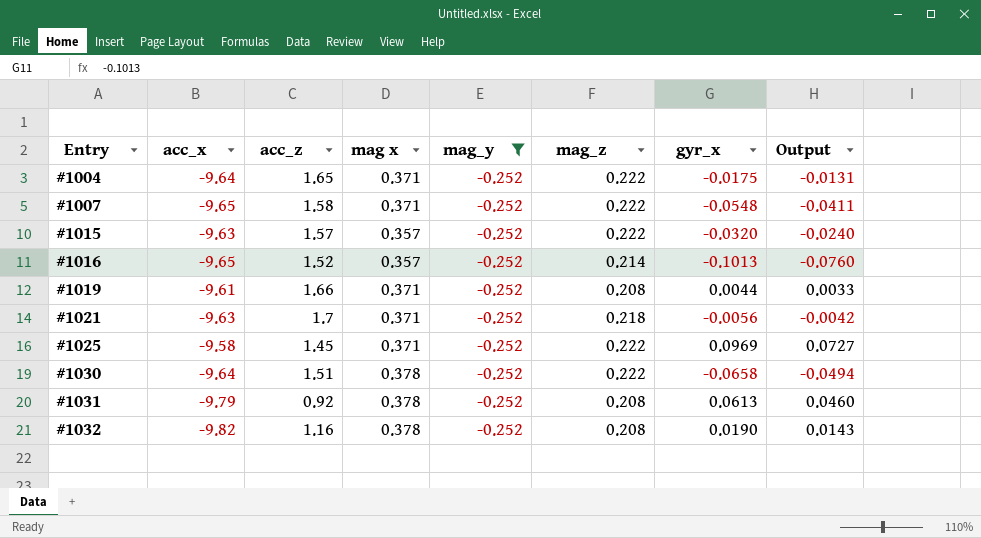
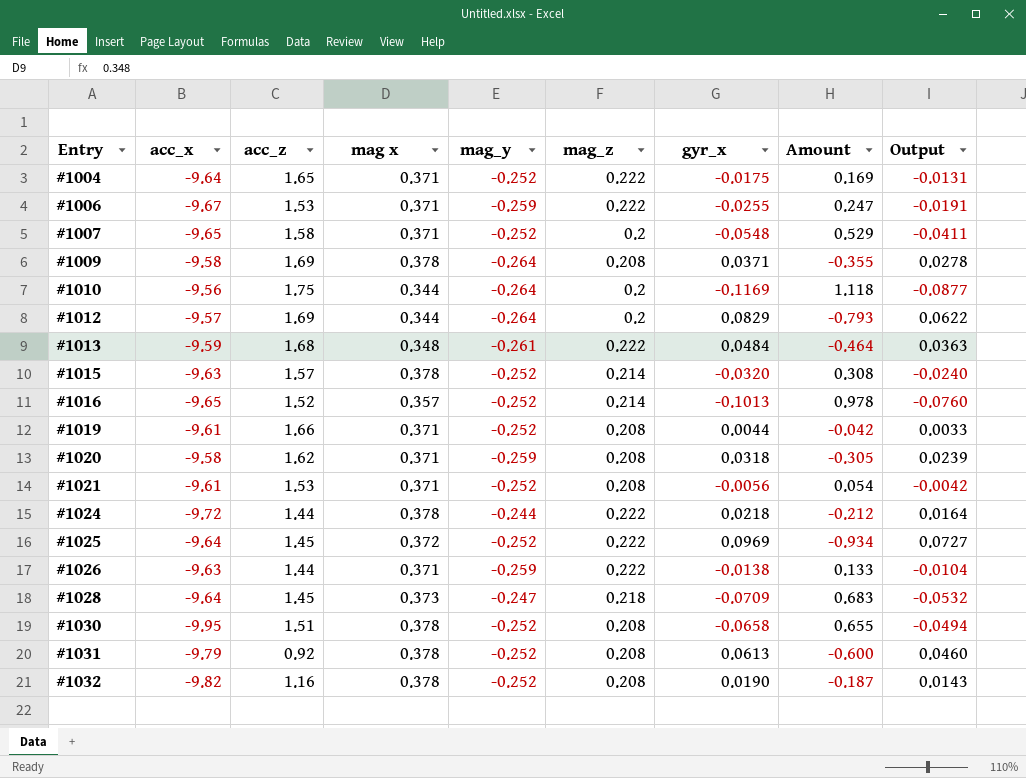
filter: mag_y = -0.252 -> none
column Amount | formula: none -> [acc_x] * [gyr_x]
#1007 | mag_z: 0.222 -> 0.2
#1015 | mag x: 0.357 -> 0.378
#1015 | mag_z: 0.222 -> 0.214
#1021 | acc_x: -9.63 -> -9.61
#1021 | acc_z: 1.7 -> 1.53
#1021 | mag_z: 0.218 -> 0.208
#1025 | acc_x: -9.58 -> -9.64
#1025 | mag x: 0.371 -> 0.372
#1030 | acc_x: -9.64 -> -9.95
#1030 | mag_z: 0.222 -> 0.208

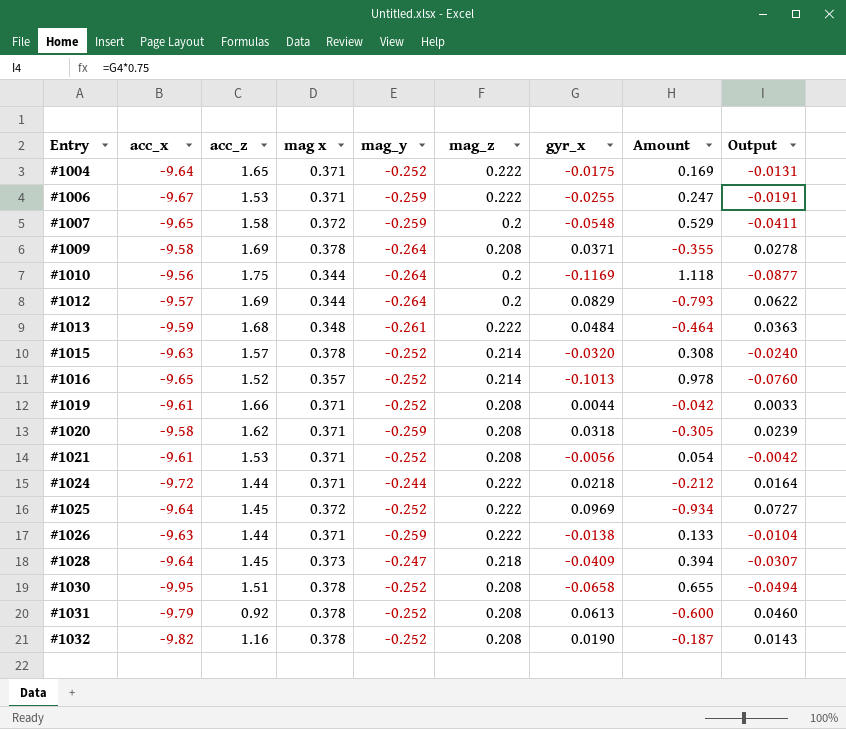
#1007 | mag x: 0.371 -> 0.372
#1007 | mag_y: -0.252 -> -0.259
#1024 | mag x: 0.378 -> 0.371
#1028 | gyr_x: -0.0709 -> -0.0409
#1028 | Amount: 0.683 -> 0.394
#1028 | Output: -0.0532 -> -0.0307

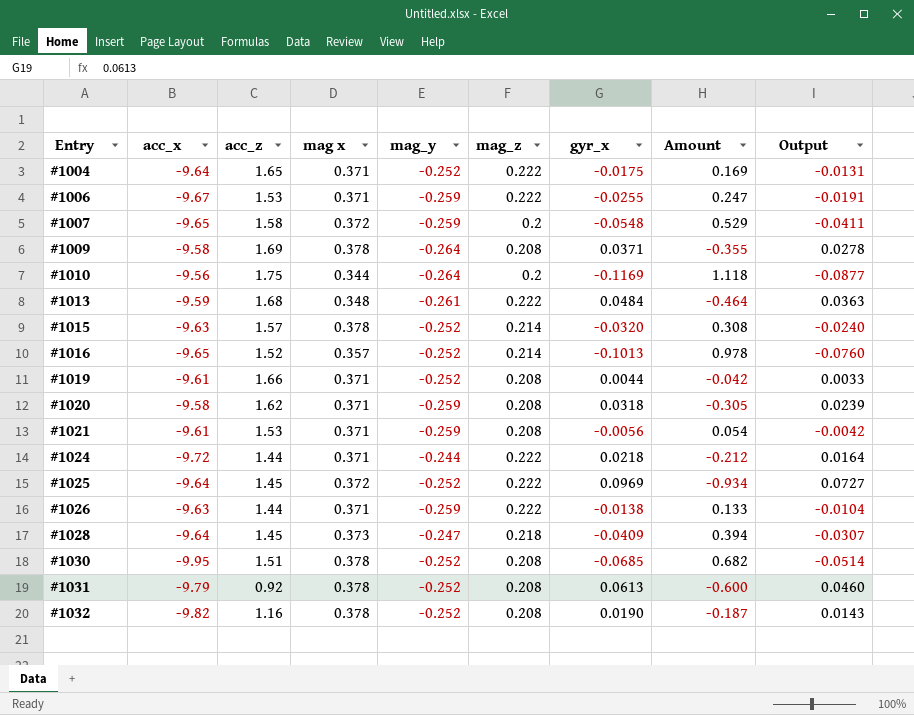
row #1012: -9.57 | 1.69 | 0.344 | -0.264 | 0.2 | 0.0829 | -0.793 | 0.0622 -> none
#1021 | mag_y: -0.252 -> -0.259
#1030 | gyr_x: -0.0658 -> -0.0685
#1030 | Amount: 0.655 -> 0.682
#1030 | Output: -0.0494 -> -0.0514

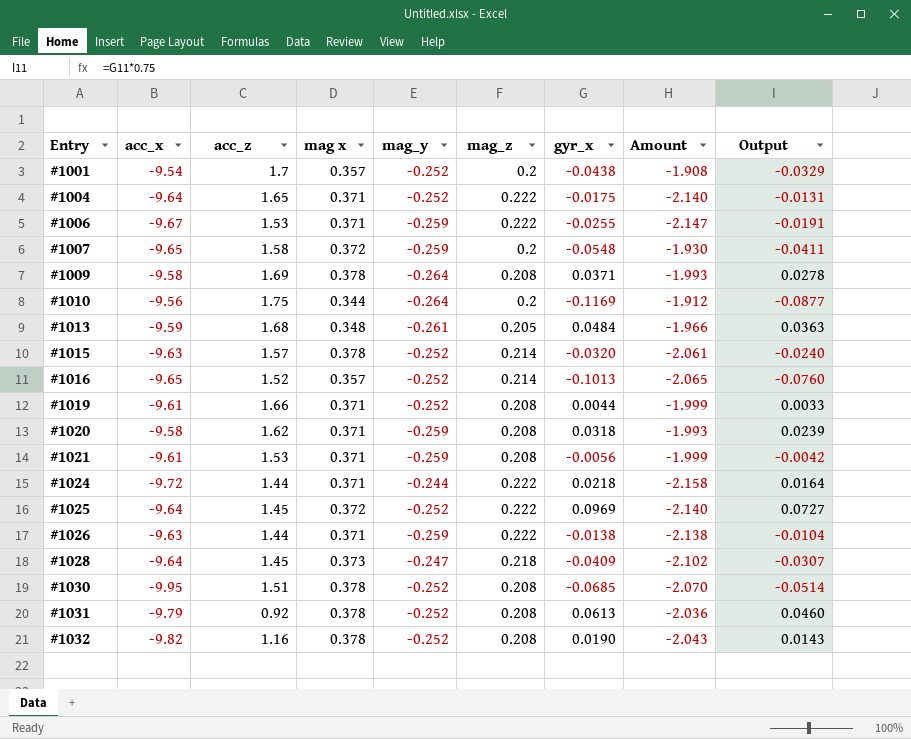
column Amount | formula: [acc_x] * [gyr_x] -> [acc_x] * [mag_z]
row #1001: none -> -9.54 | 1.7 | 0.357 | -0.252 | 0.2 | -0.0438 | -1.908 | -0.0329
#1013 | mag_z: 0.222 -> 0.205

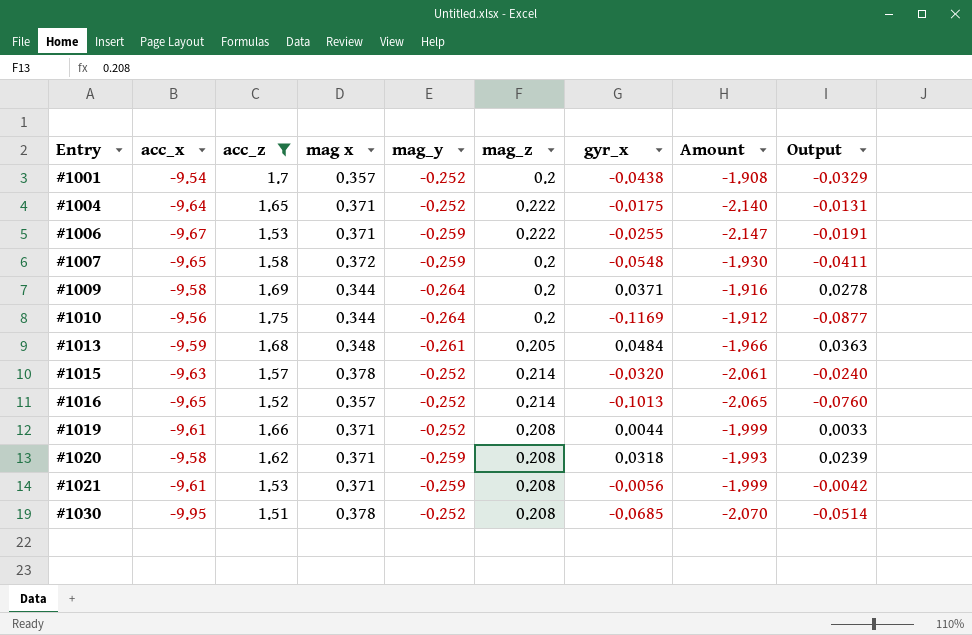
filter: none -> acc_z >= 1.51
#1009 | mag x: 0.378 -> 0.344
#1009 | mag_z: 0.208 -> 0.2
#1009 | Amount: -1.993 -> -1.916

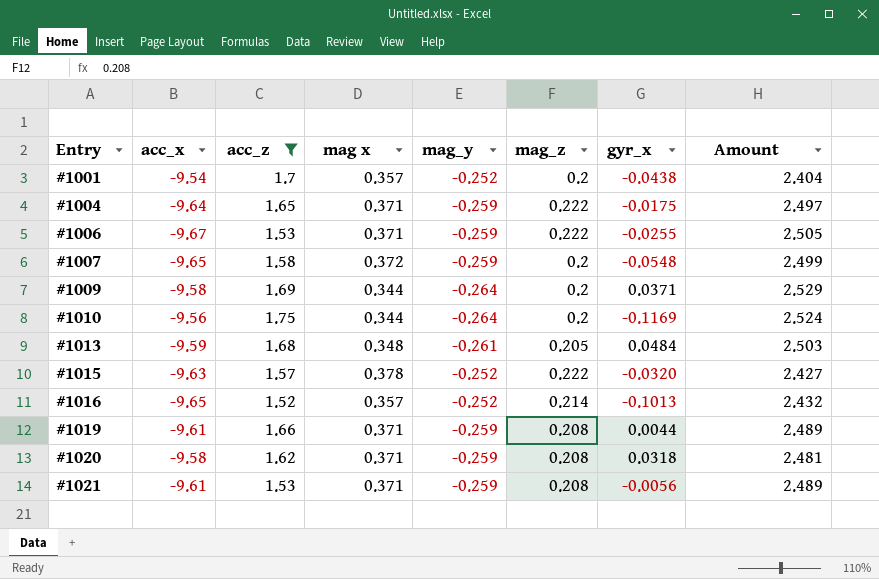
column Output | formula: [gyr_x] * 0.75 -> none
column Amount | formula: [acc_x] * [mag_z] -> [acc_x] * [mag_y]
row #1030: -9.95 | 1.51 | 0.378 | -0.252 | 0.208 | -0.0685 | -2.070 | -0.0514 -> none
#1004 | mag_y: -0.252 -> -0.259
#1015 | mag_z: 0.214 -> 0.222
#1019 | mag_y: -0.252 -> -0.259

